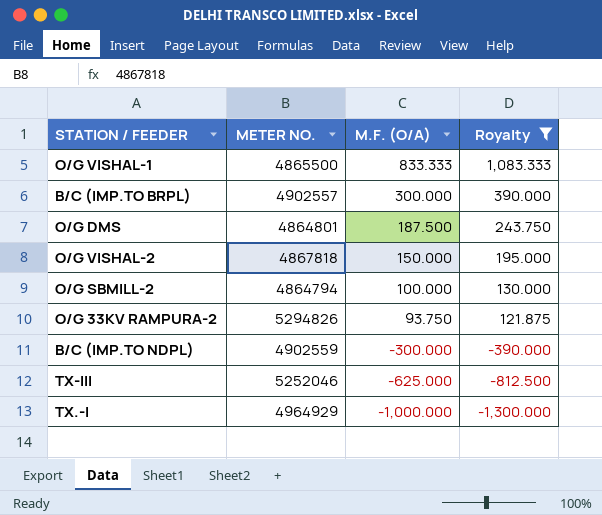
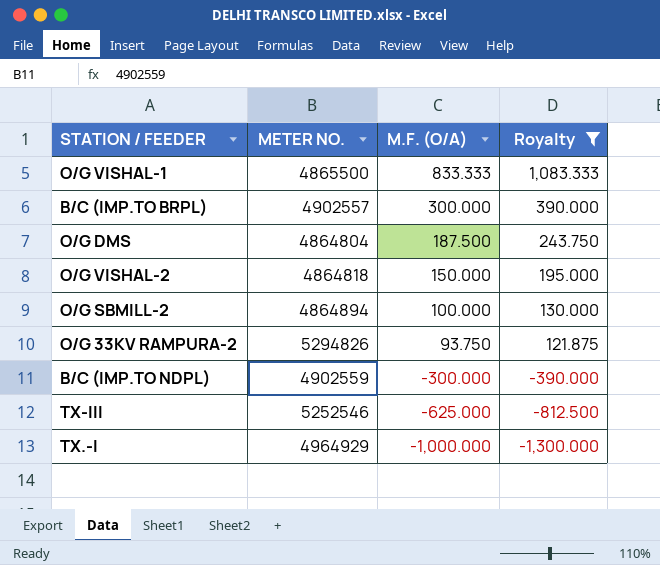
O/G DMS | METER NO.: 4864801 -> 4864804
O/G VISHAL-2 | METER NO.: 4867818 -> 4864818
O/G SBMILL-2 | METER NO.: 4864794 -> 4864894
TX-III | METER NO.: 5252046 -> 5252546

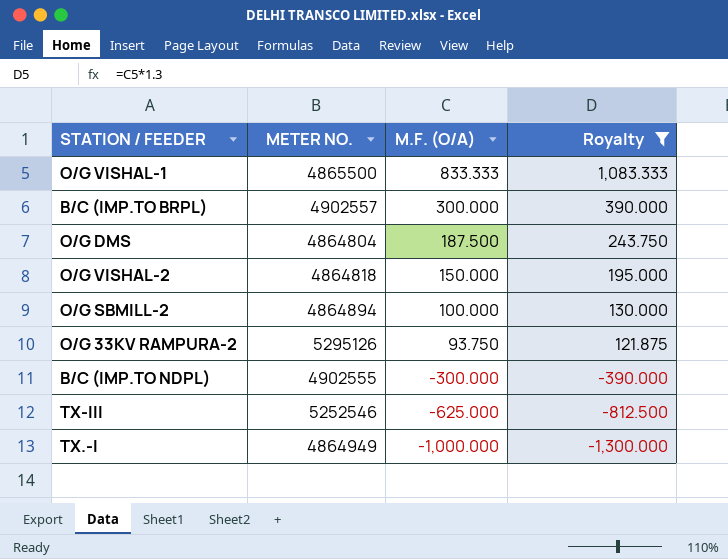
O/G 33KV RAMPURA-2 | METER NO.: 5294826 -> 5295126
B/C (IMP.TO NDPL) | METER NO.: 4902559 -> 4902555
TX.-I | METER NO.: 4964929 -> 4864949

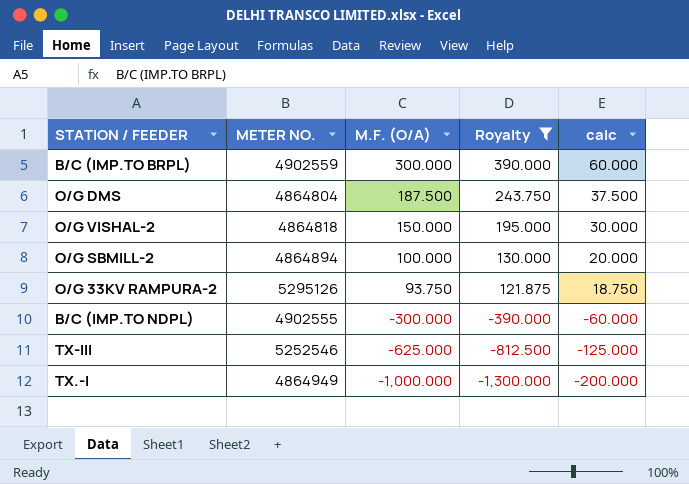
column calc | formula: none -> [M.F. (O/A)] * 0.2
row O/G VISHAL-1: 4865500 | 833.333 | 1,083.333 -> none
B/C (IMP.TO BRPL) | METER NO.: 4902557 -> 4902559

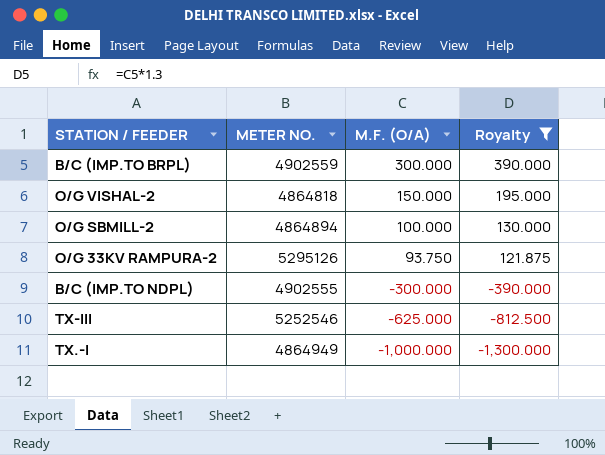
column calc | formula: [M.F. (O/A)] * 0.2 -> none
row O/G DMS: 4864804 | 187.500 | 243.750 | 37.500 -> none

